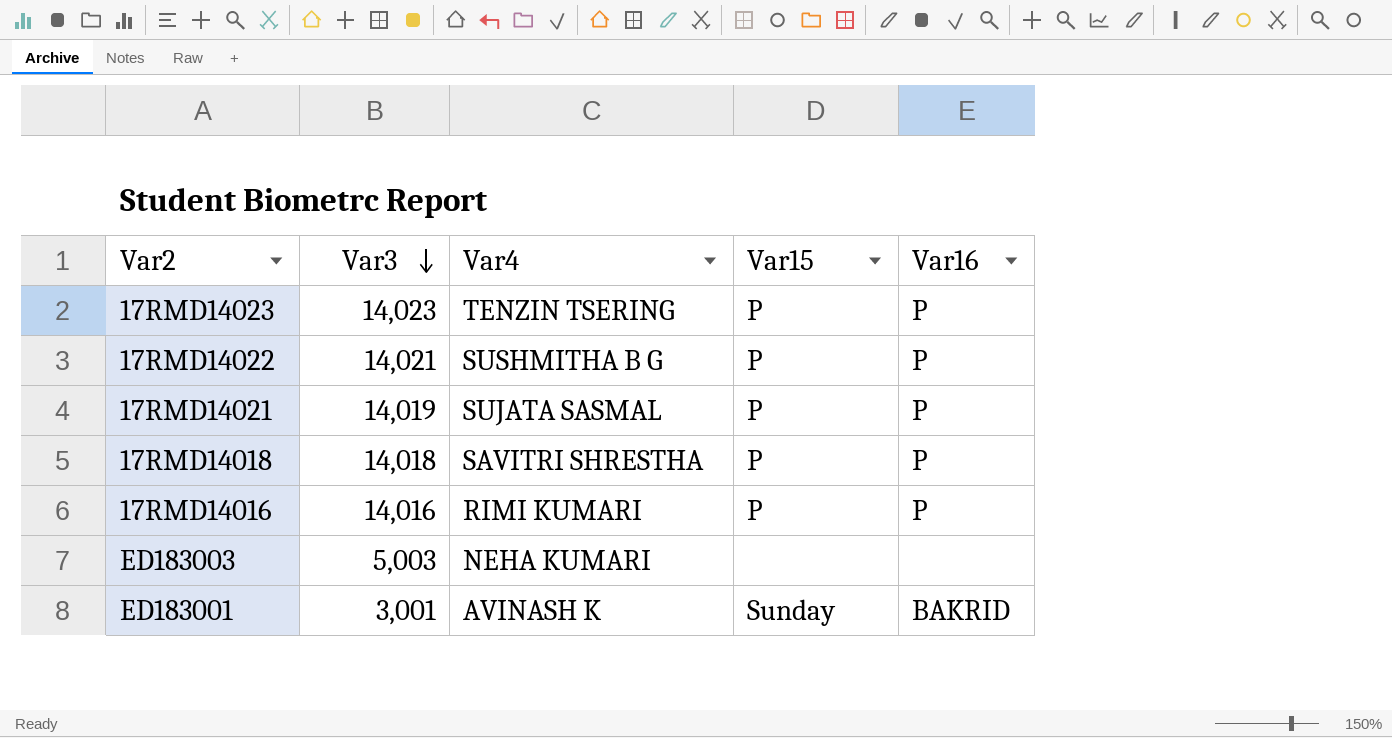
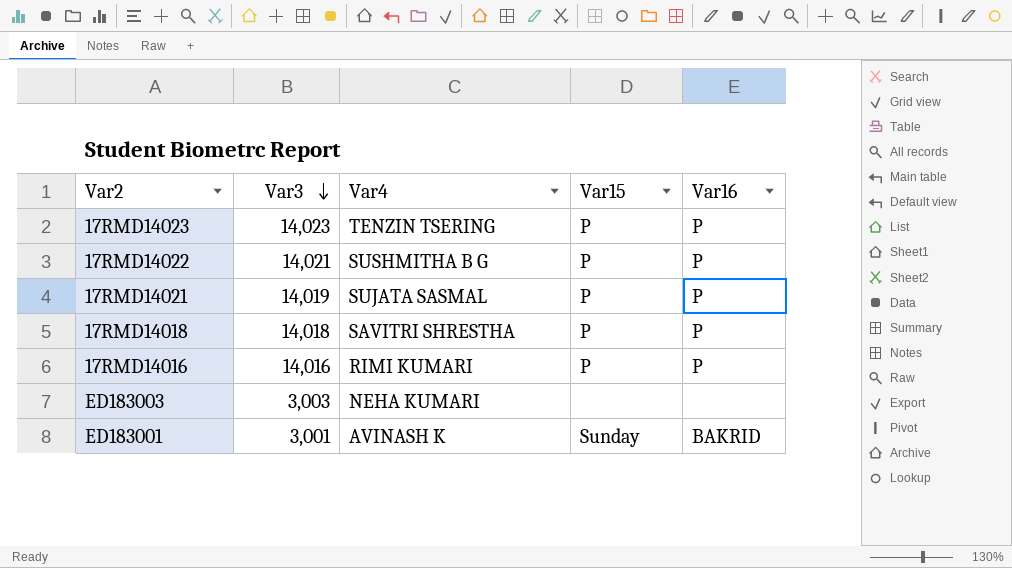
ED183003 | Var3: 5,003 -> 3,003

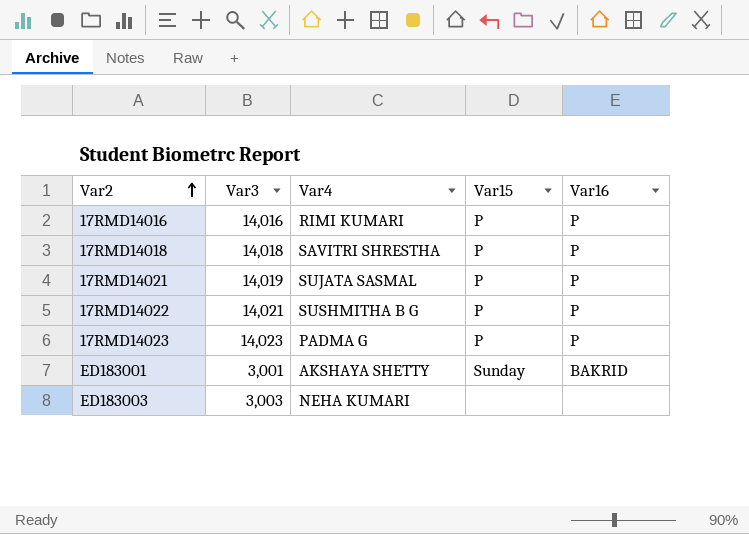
row order: Var3 descending -> Var2 ascending
17RMD14023 | Var4: TENZIN TSERING -> PADMA G
ED183001 | Var4: AVINASH K -> AKSHAYA SHETTY

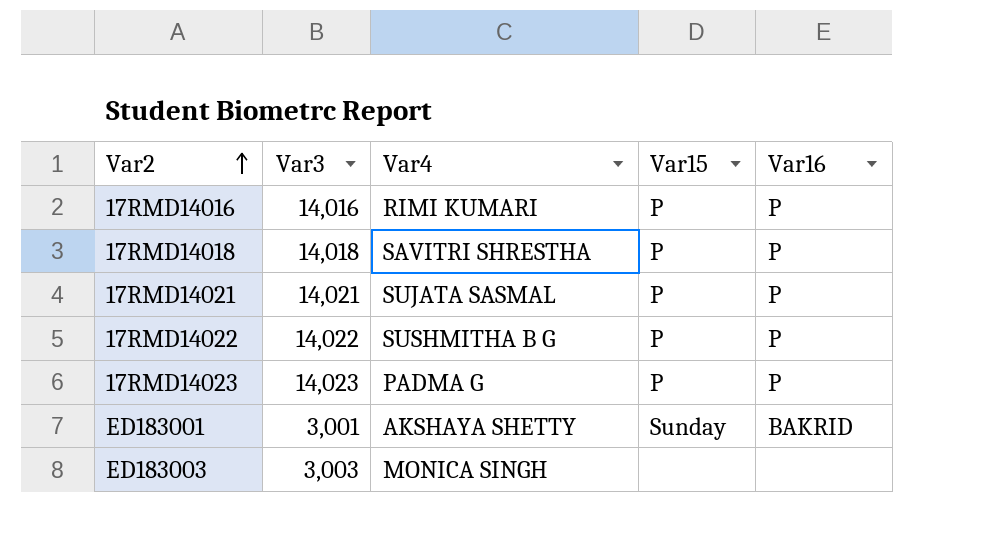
17RMD14021 | Var3: 14,019 -> 14,021
17RMD14022 | Var3: 14,021 -> 14,022
ED183003 | Var4: NEHA KUMARI -> MONICA SINGH

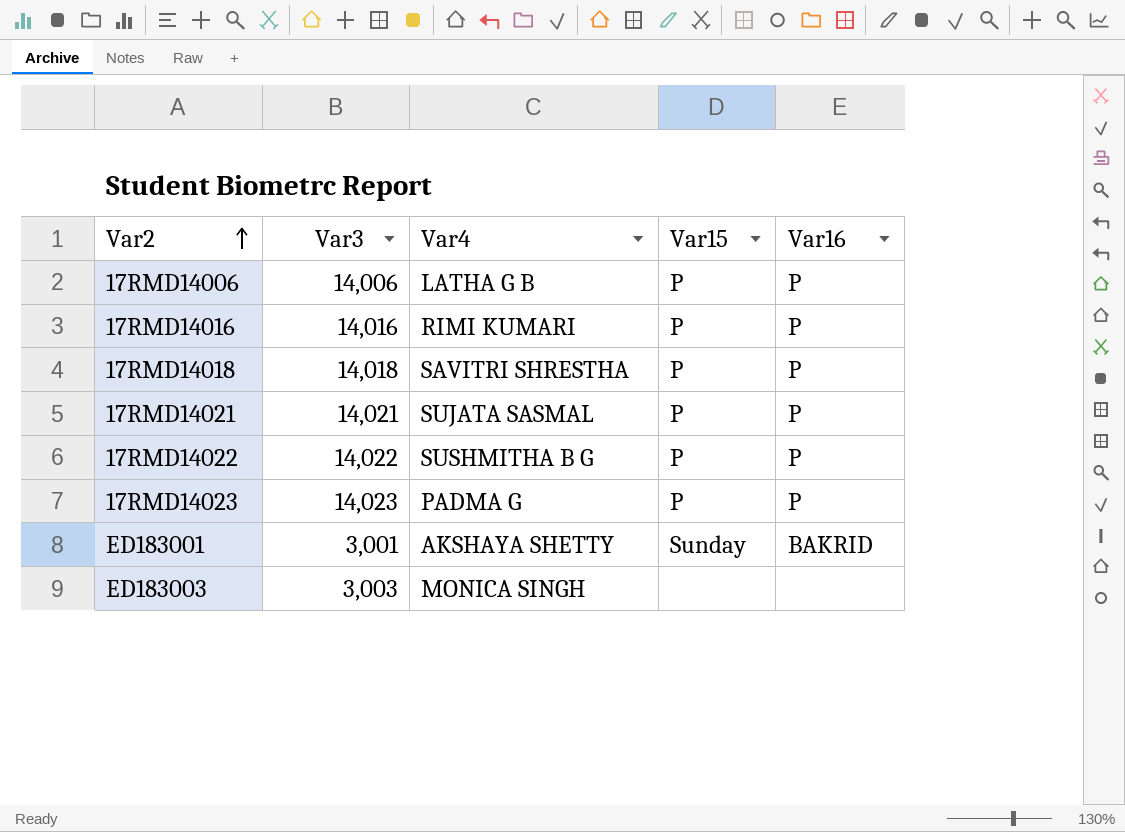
row 17RMD14006: none -> 14,006 | LATHA G B | P | P

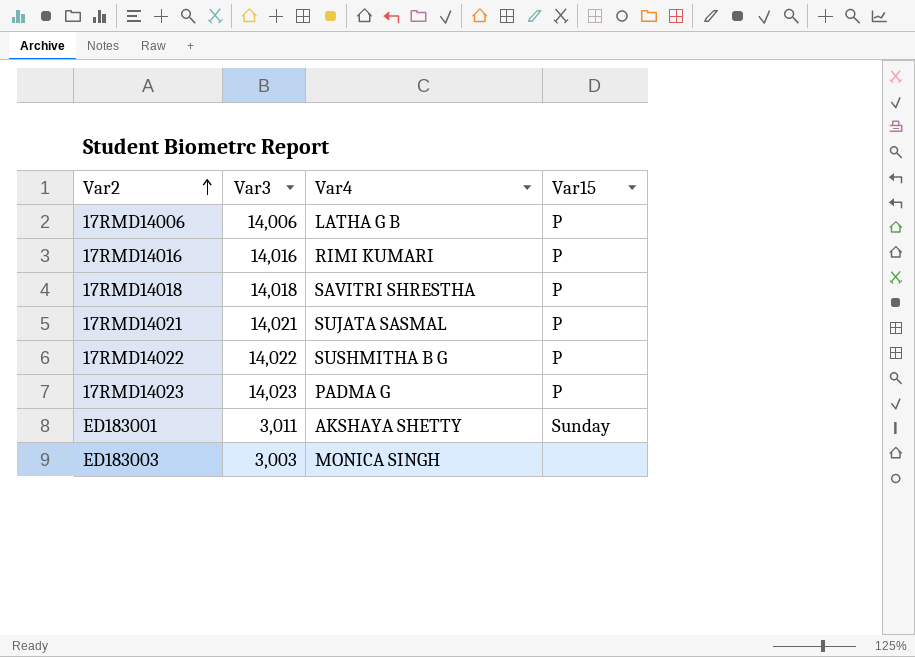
column Var16 | position: 5 -> none
ED183001 | Var3: 3,001 -> 3,011

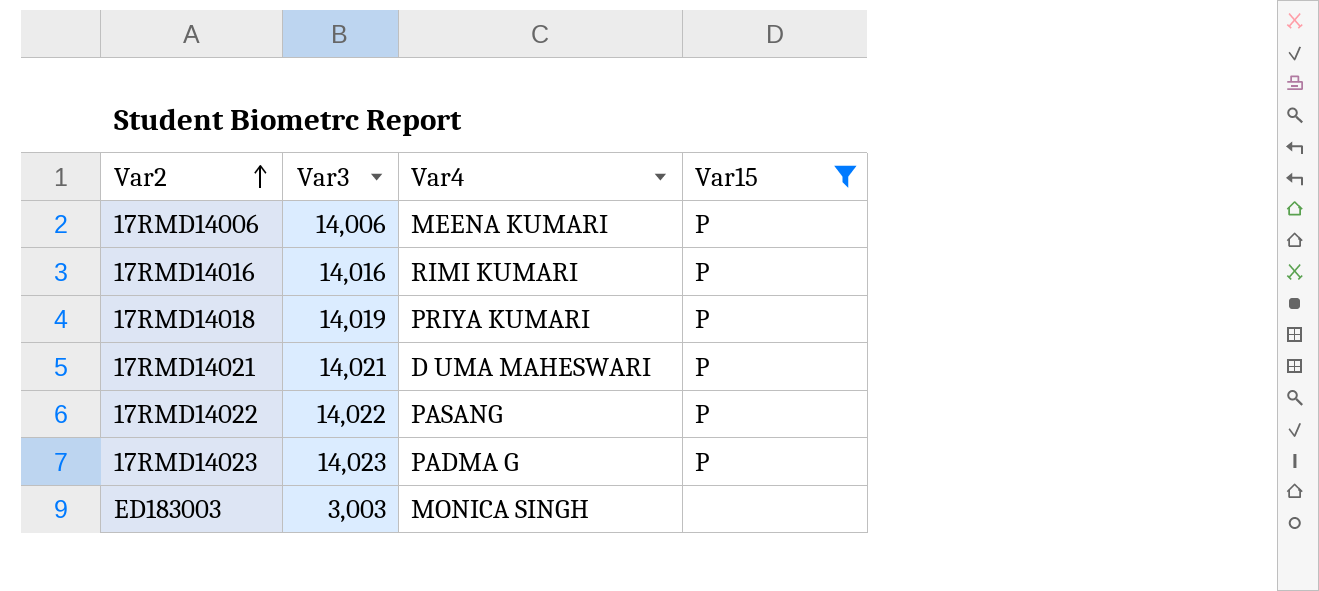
filter: none -> Var15 != Sunday
17RMD14006 | Var4: LATHA G B -> MEENA KUMARI
17RMD14018 | Var3: 14,018 -> 14,019
17RMD14018 | Var4: SAVITRI SHRESTHA -> PRIYA KUMARI
17RMD14021 | Var4: SUJATA SASMAL -> D UMA MAHESWARI
17RMD14022 | Var4: SUSHMITHA B G -> PASANG

